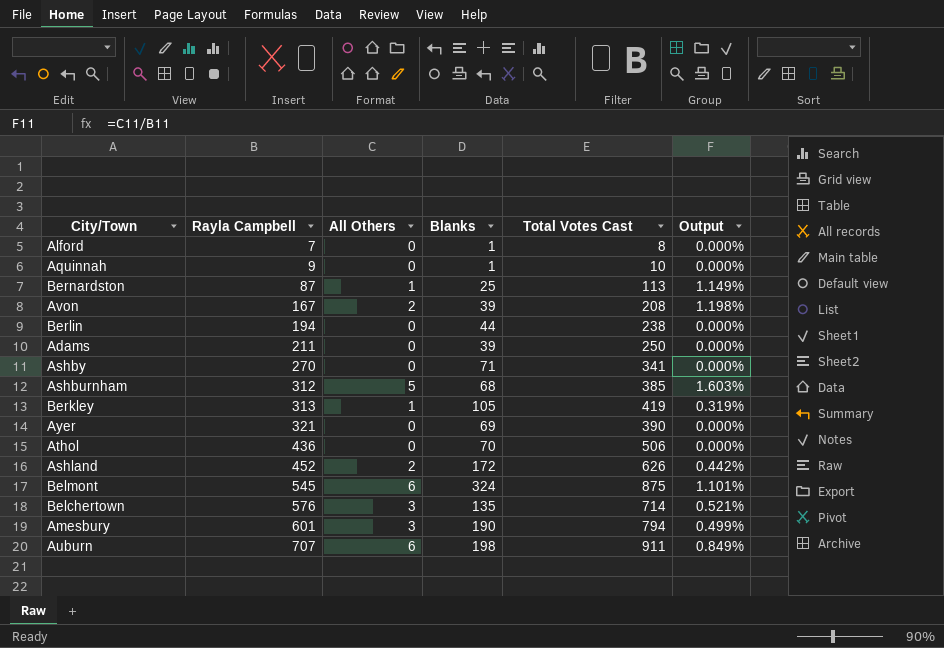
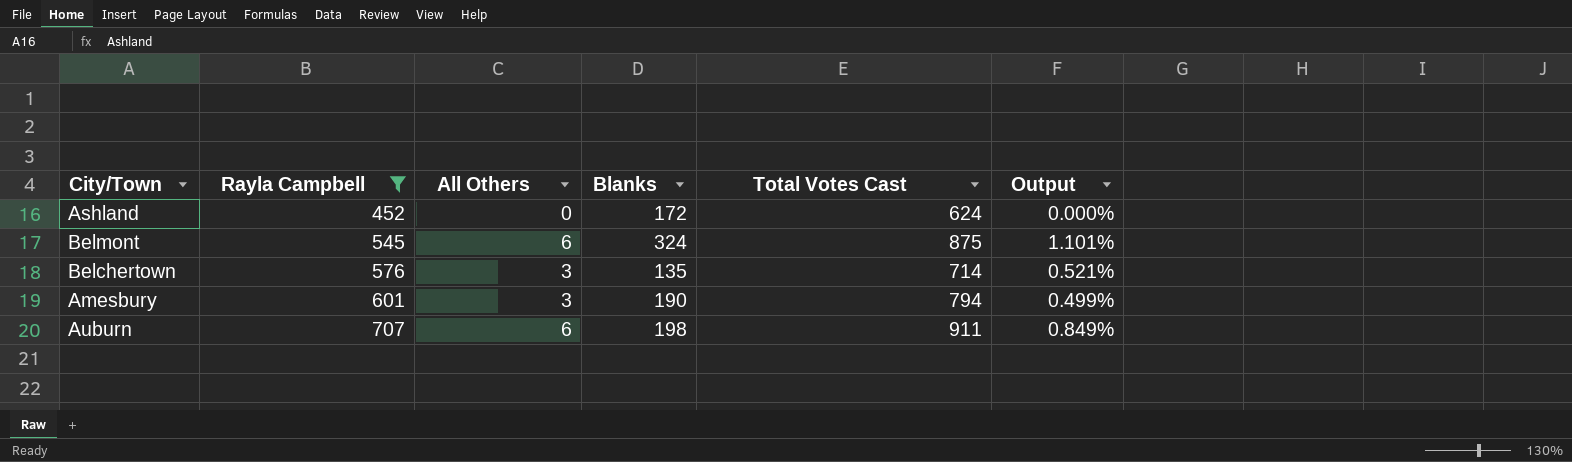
filter: none -> Rayla Campbell >= 452
Ashland | All Others: 2 -> 0
Ashland | Total Votes Cast: 626 -> 624
Ashland | Output: 0.442% -> 0.000%

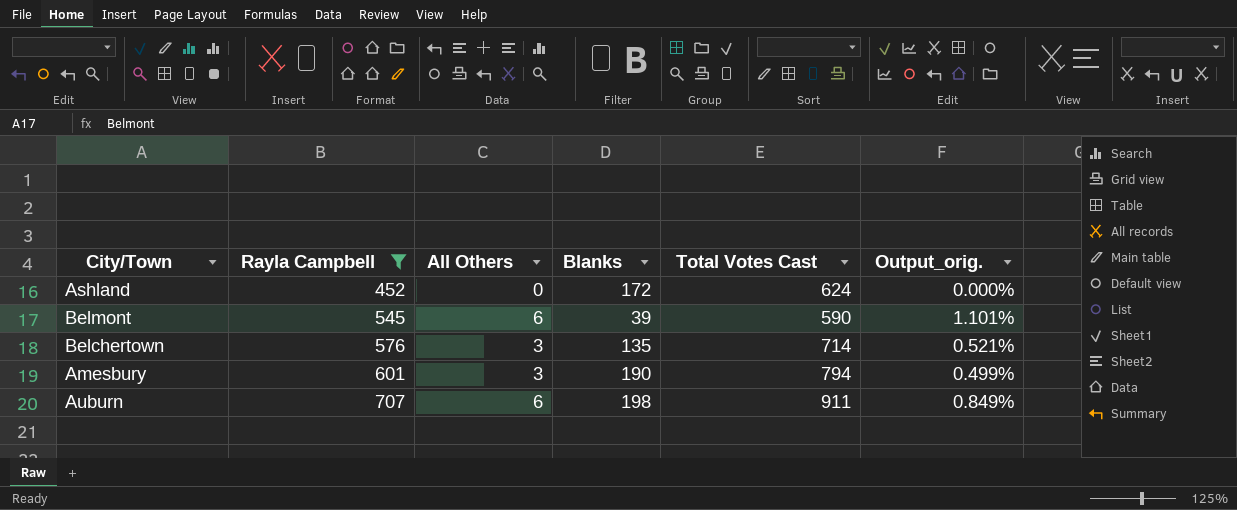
column name: Output -> Output_orig.
Belmont | Blanks: 324 -> 39
Belmont | Total Votes Cast: 875 -> 590

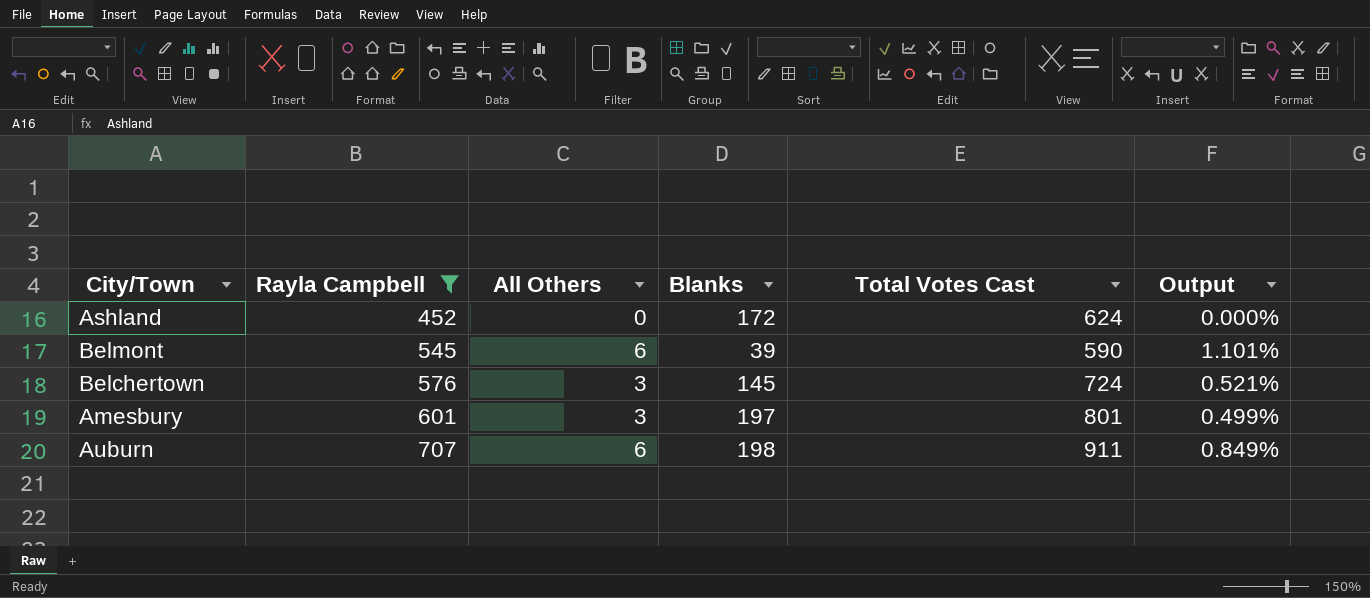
column name: Output_orig. -> Output
Belchertown | Blanks: 135 -> 145
Belchertown | Total Votes Cast: 714 -> 724
Amesbury | Blanks: 190 -> 197
Amesbury | Total Votes Cast: 794 -> 801

